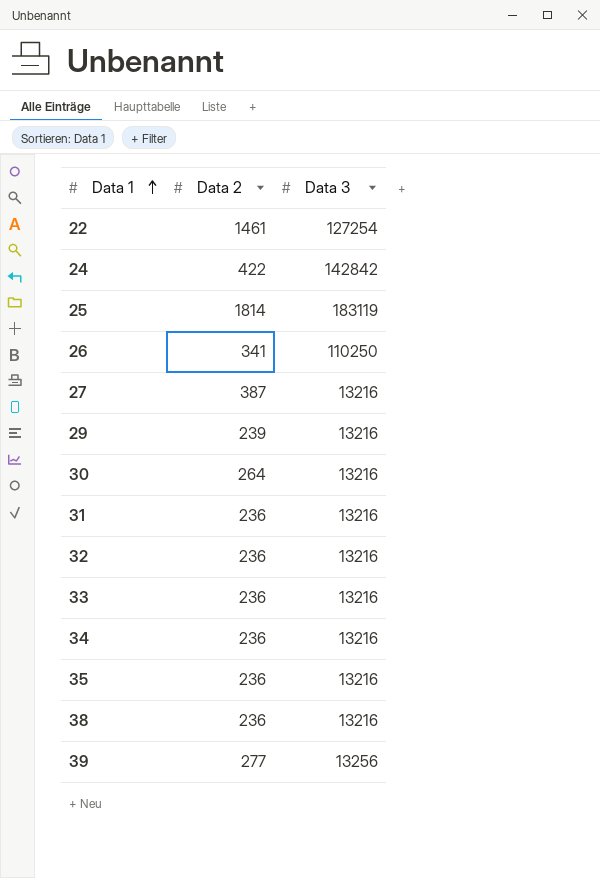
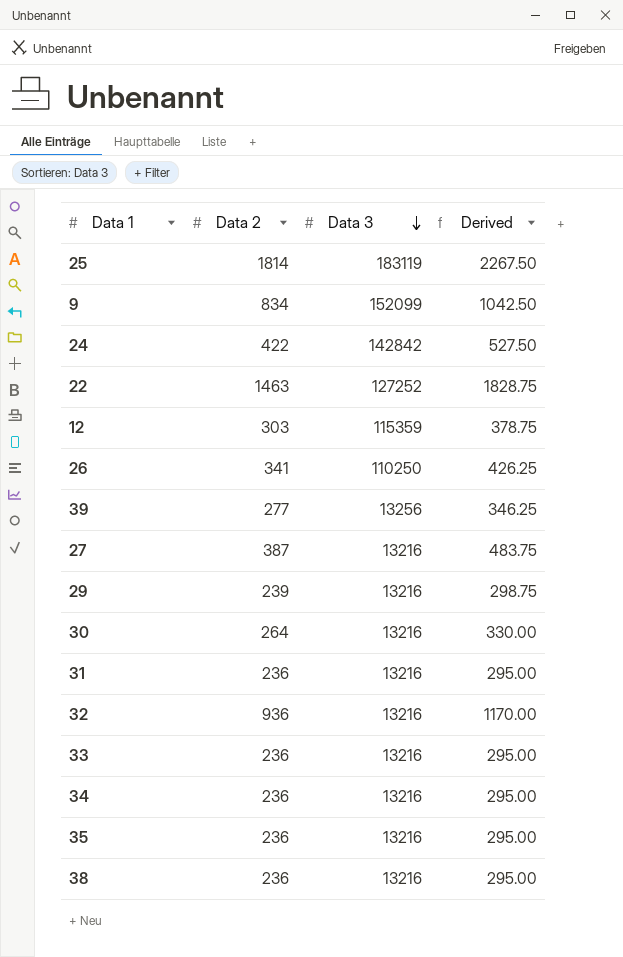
row order: Data 1 ascending -> Data 3 descending
column Derived | formula: none -> [Data 2] * 1.25
row 9: none -> 834 | 152099 | 1042.50
22 | Data 2: 1461 -> 1463
22 | Data 3: 127254 -> 127252
row 12: none -> 303 | 115359 | 378.75
32 | Data 2: 236 -> 936

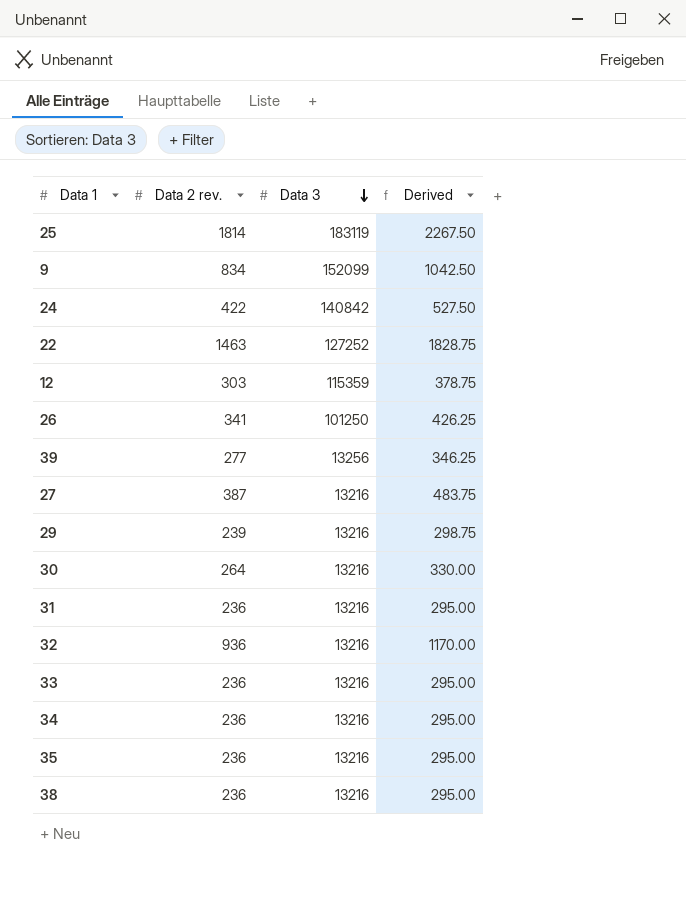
column name: Data 2 -> Data 2 rev.
24 | Data 3: 142842 -> 140842
26 | Data 3: 110250 -> 101250

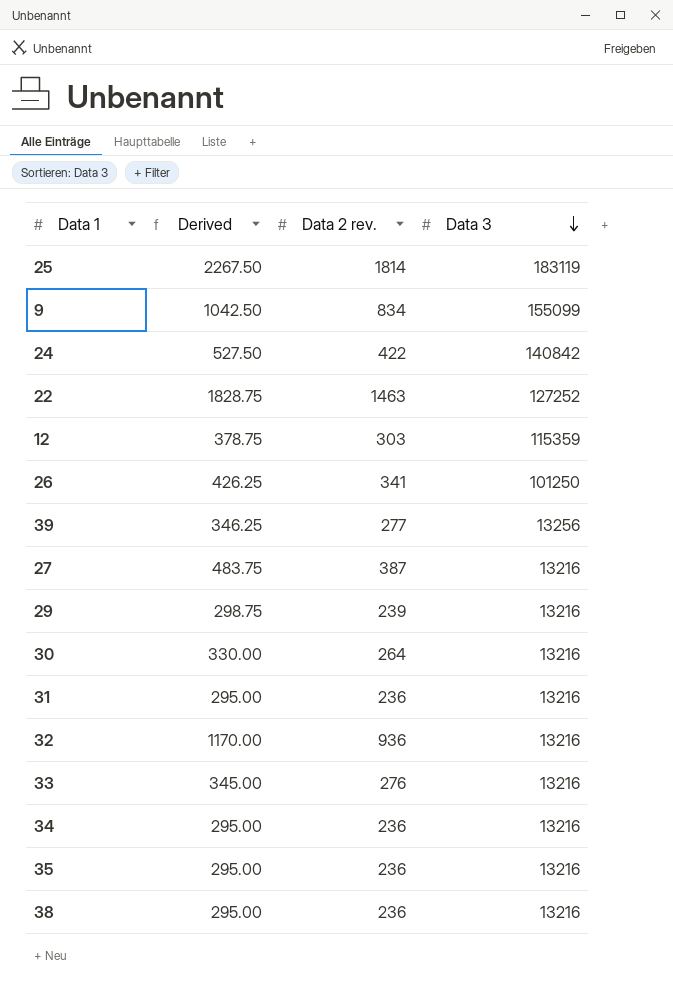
column Derived | position: 4 -> 2
9 | Data 3: 152099 -> 155099
33 | Derived: 295.00 -> 345.00
33 | Data 2 rev.: 236 -> 276

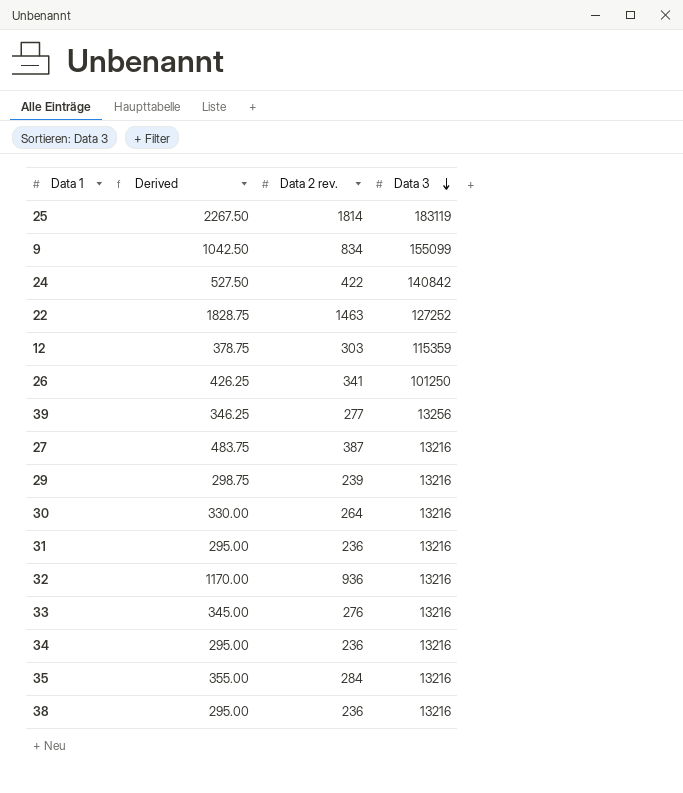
35 | Derived: 295.00 -> 355.00
35 | Data 2 rev.: 236 -> 284

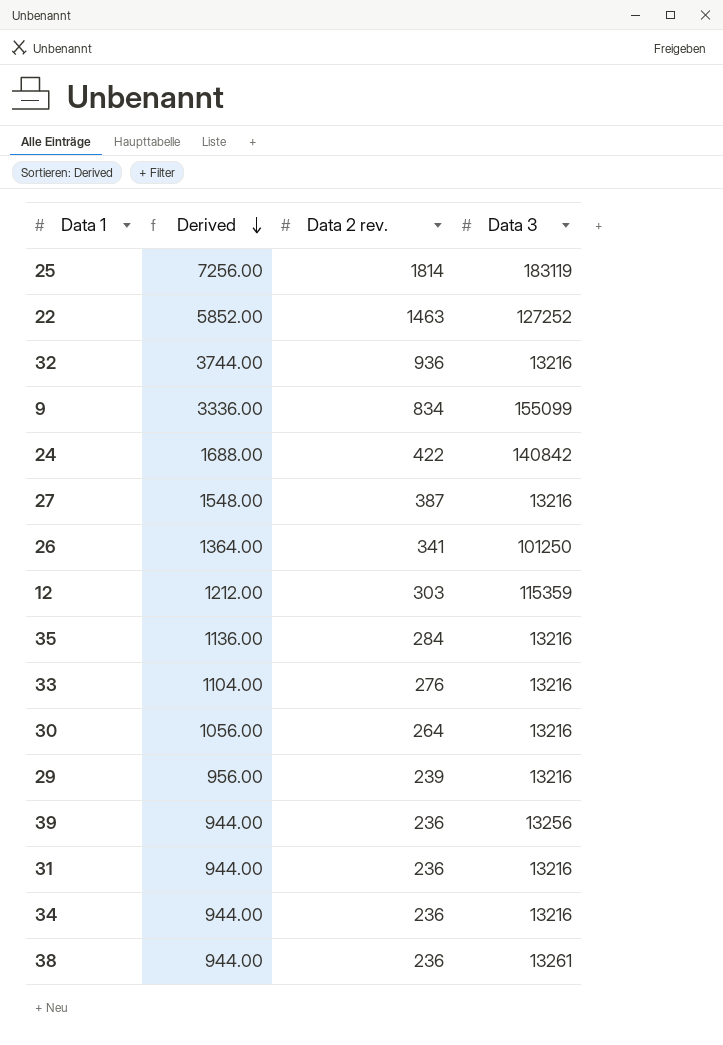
row order: Data 3 descending -> Derived descending
column Derived | formula: [Data 2 rev.] * 1.25 -> [Data 2 rev.] * 4
39 | Data 2 rev.: 277 -> 236
38 | Data 3: 13216 -> 13261

